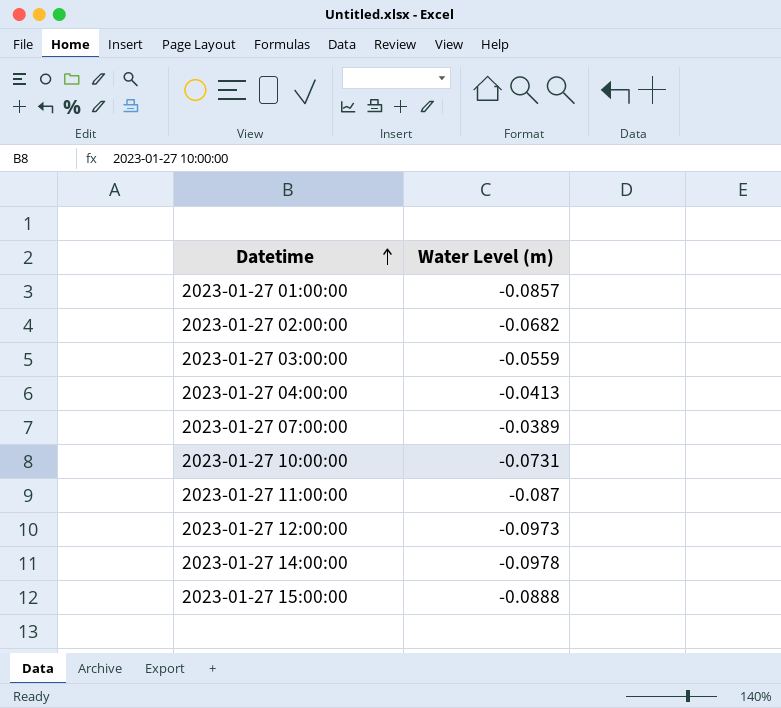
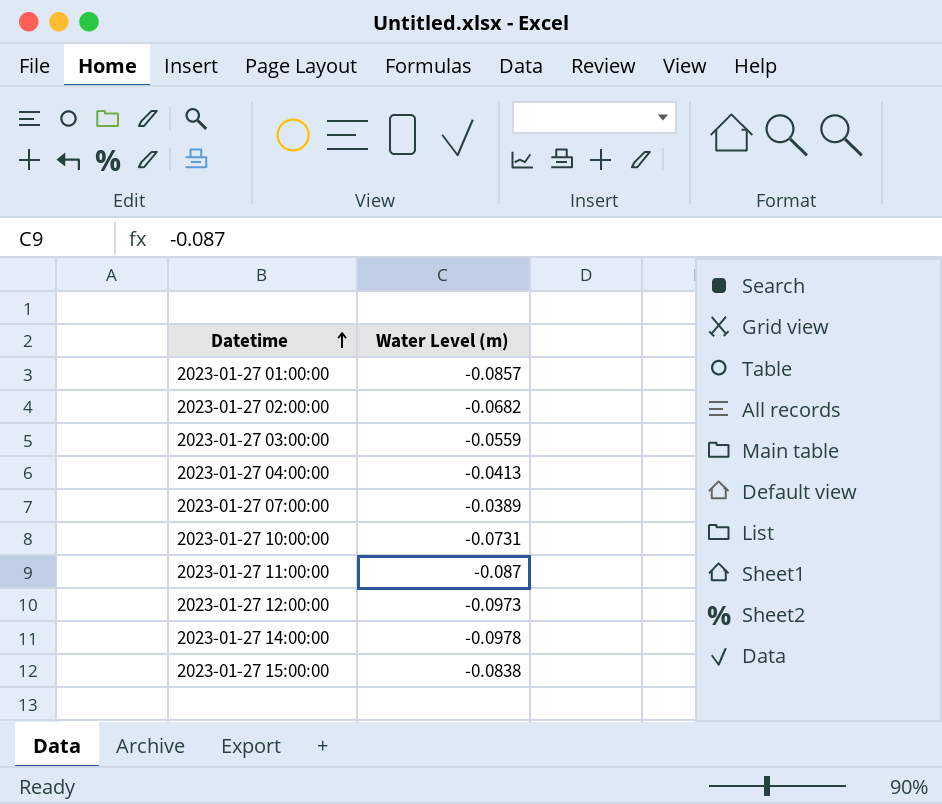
2023-01-27 15:00:00 | Water Level (m): -0.0888 -> -0.0838

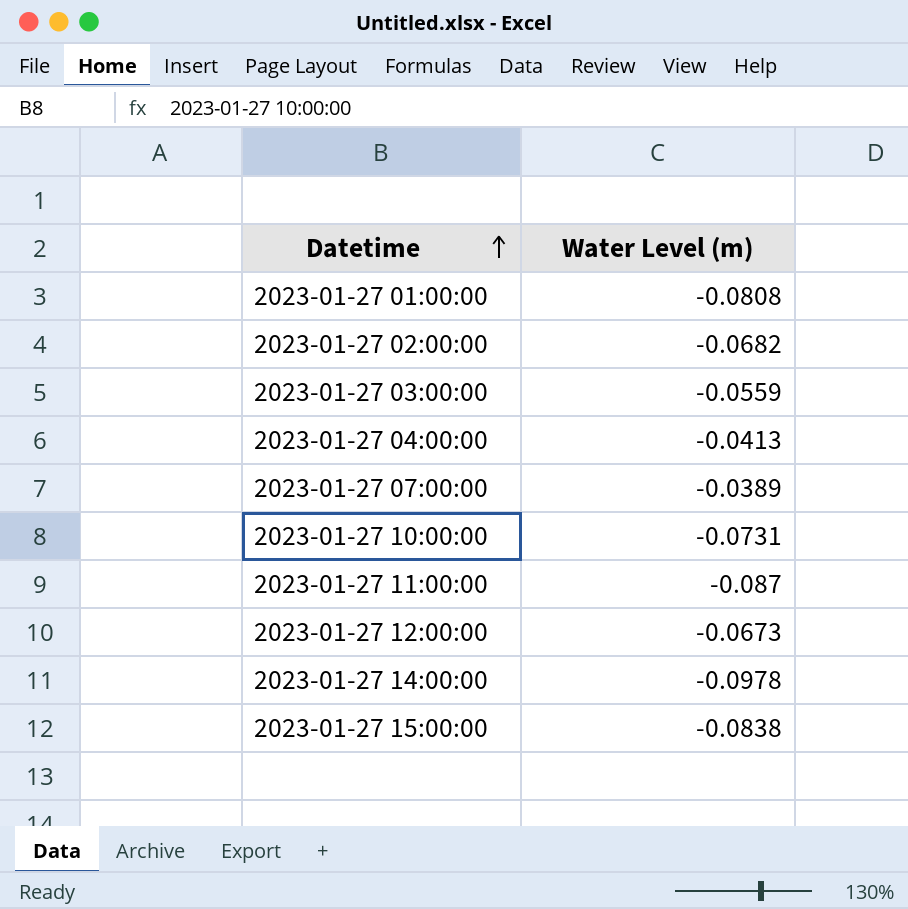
2023-01-27 01:00:00 | Water Level (m): -0.0857 -> -0.0808
2023-01-27 12:00:00 | Water Level (m): -0.0973 -> -0.0673

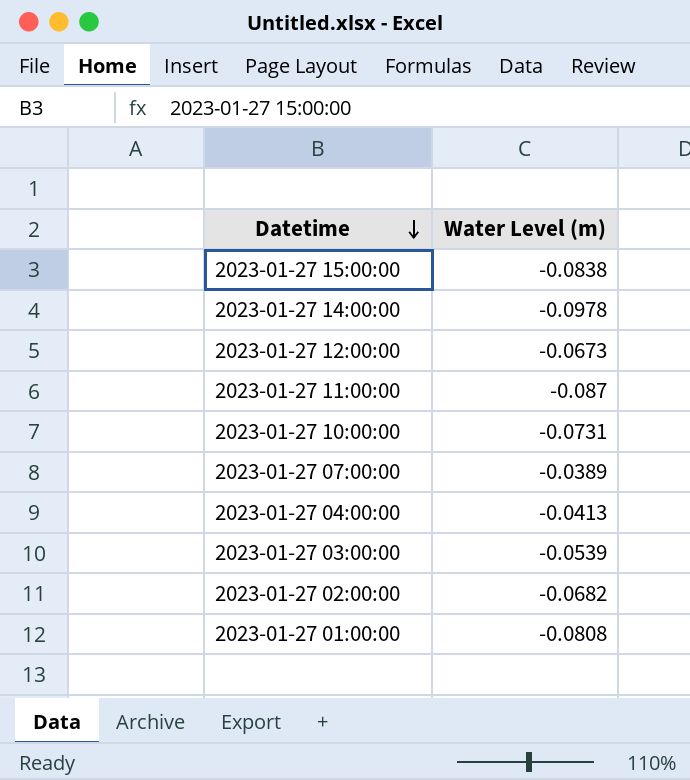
row order: Datetime ascending -> Datetime descending
2023-01-27 03:00:00 | Water Level (m): -0.0559 -> -0.0539

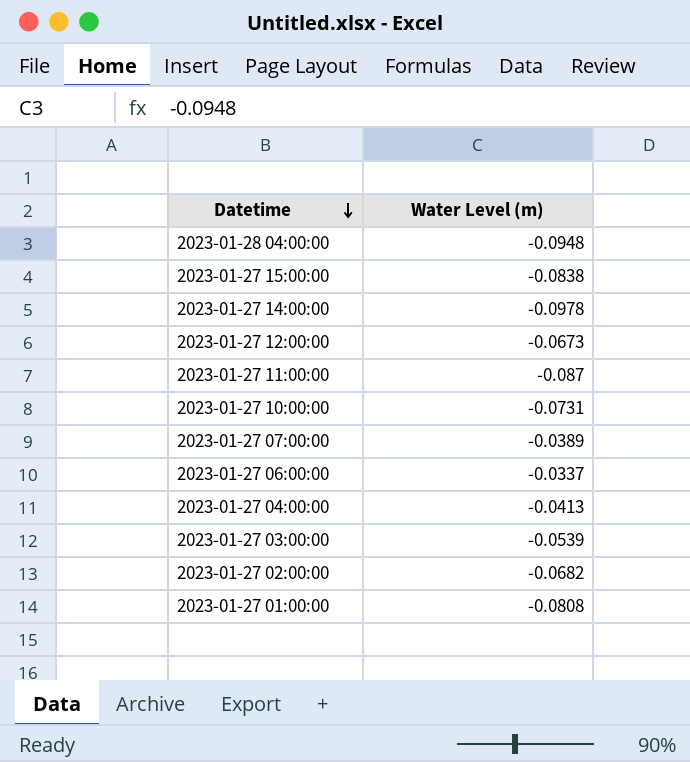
row 2023-01-28 04:00:00: none -> -0.0948
row 2023-01-27 06:00:00: none -> -0.0337

